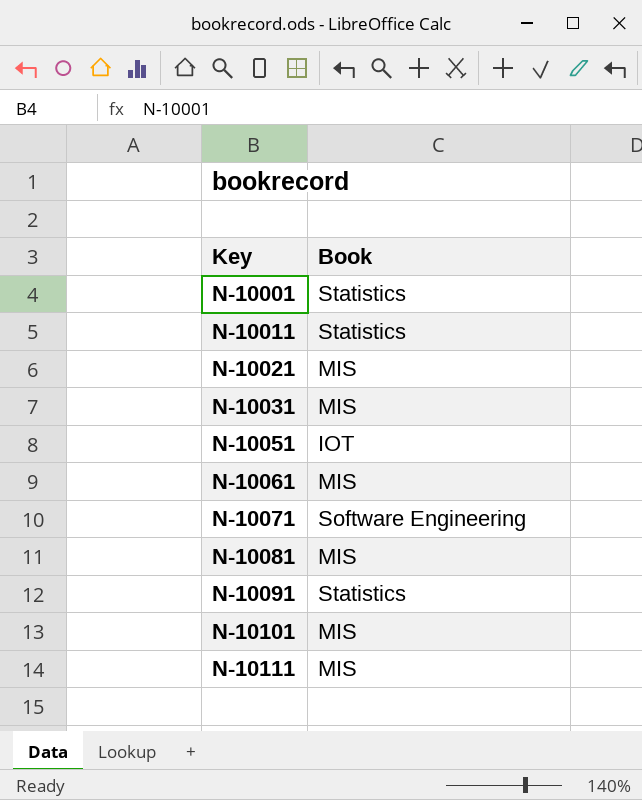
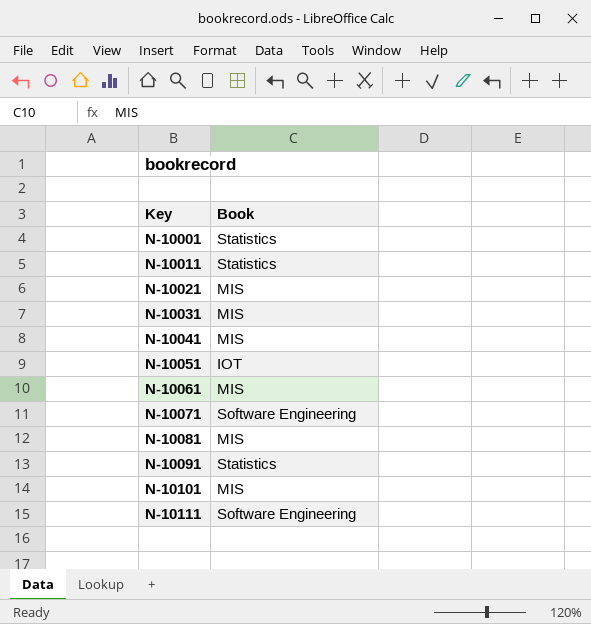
row N-10041: none -> MIS
N-10111 | Book: MIS -> Software Engineering

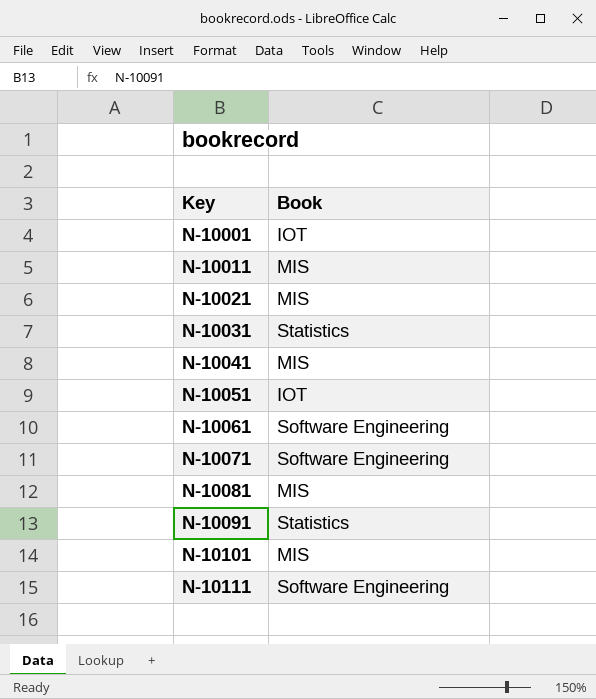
N-10001 | Book: Statistics -> IOT
N-10011 | Book: Statistics -> MIS
N-10031 | Book: MIS -> Statistics
N-10061 | Book: MIS -> Software Engineering

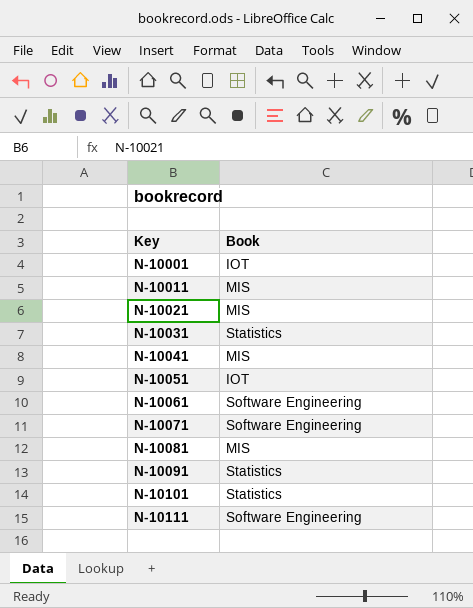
N-10101 | Book: MIS -> Statistics

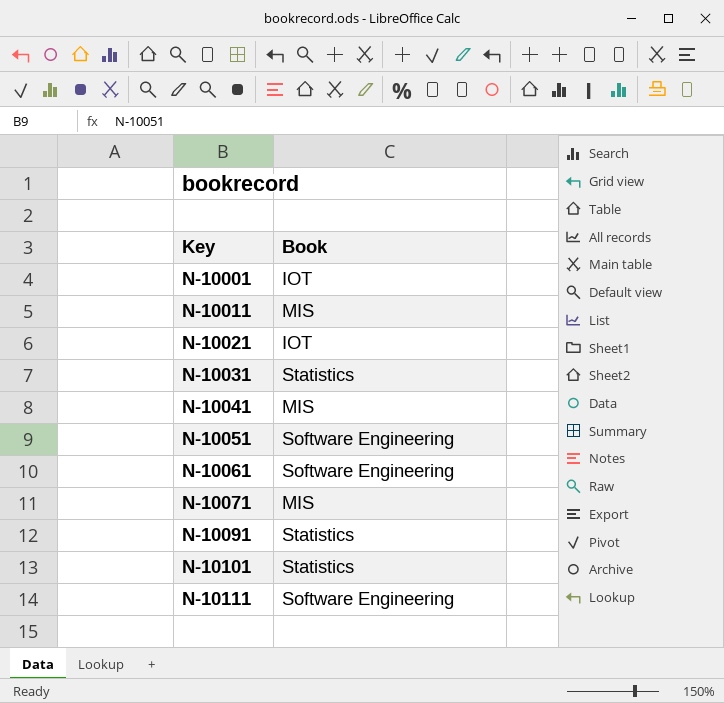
row N-10081: MIS -> none
N-10021 | Book: MIS -> IOT
N-10051 | Book: IOT -> Software Engineering
N-10071 | Book: Software Engineering -> MIS

